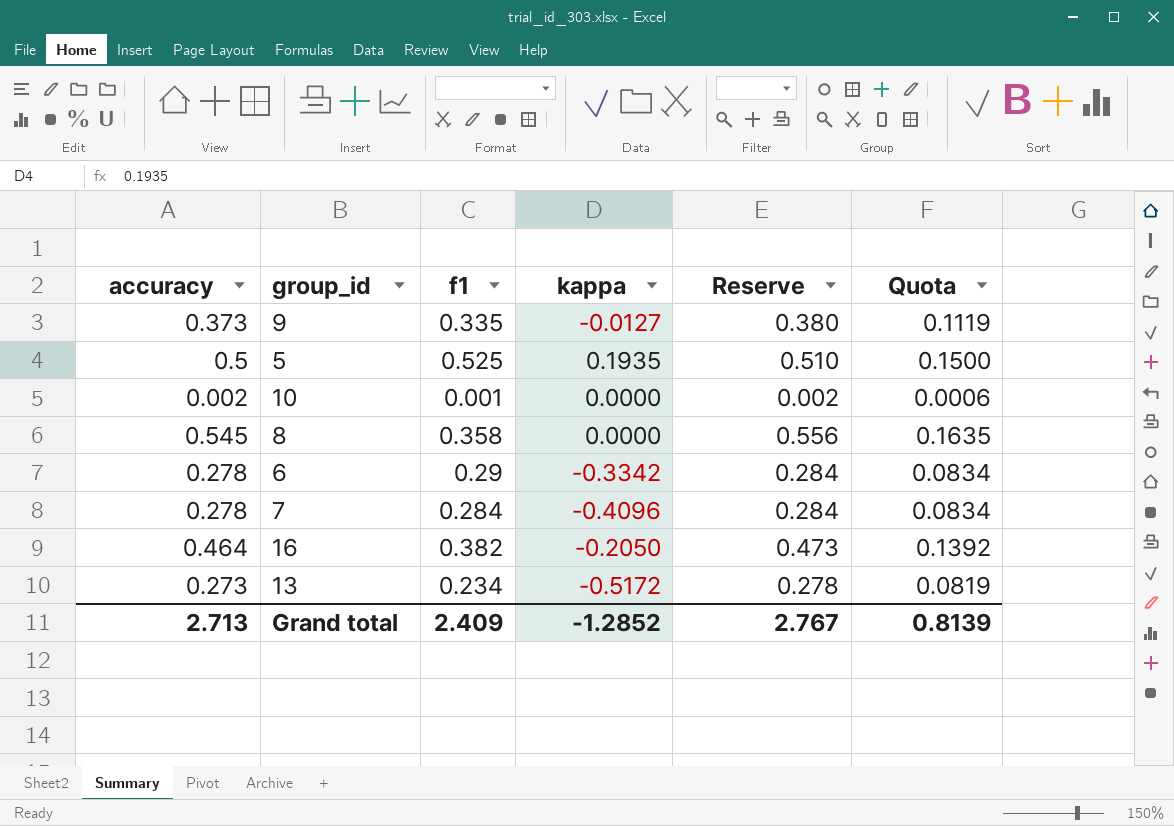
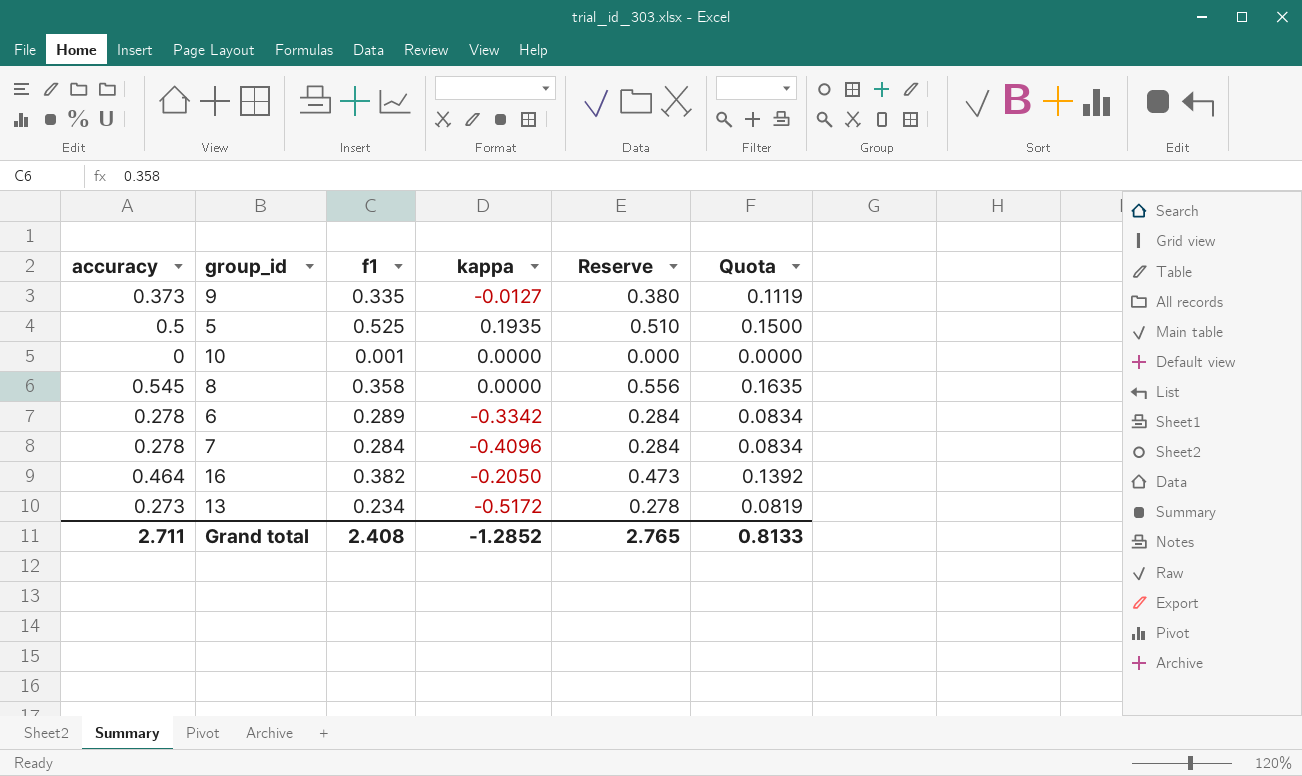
10 | accuracy: 0.002 -> 0
10 | Reserve: 0.002 -> 0.000
10 | Quota: 0.0006 -> 0.0000
6 | f1: 0.29 -> 0.289
Grand total | accuracy: 2.713 -> 2.711
Grand total | f1: 2.409 -> 2.408
Grand total | Reserve: 2.767 -> 2.765
Grand total | Quota: 0.8139 -> 0.8133

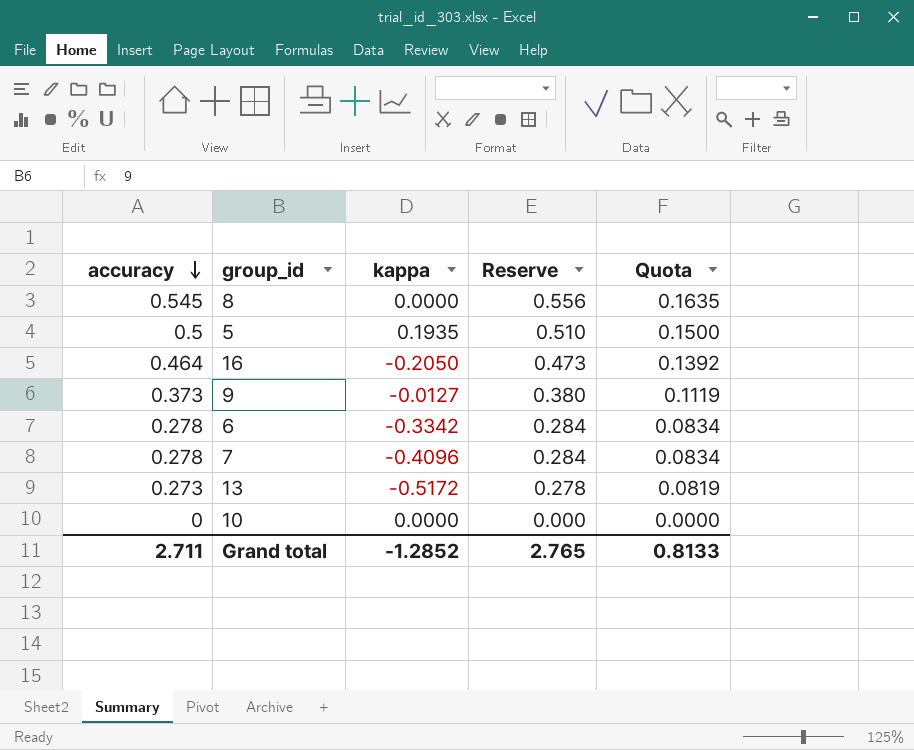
row order: none -> accuracy descending
column f1 | position: 3 -> none

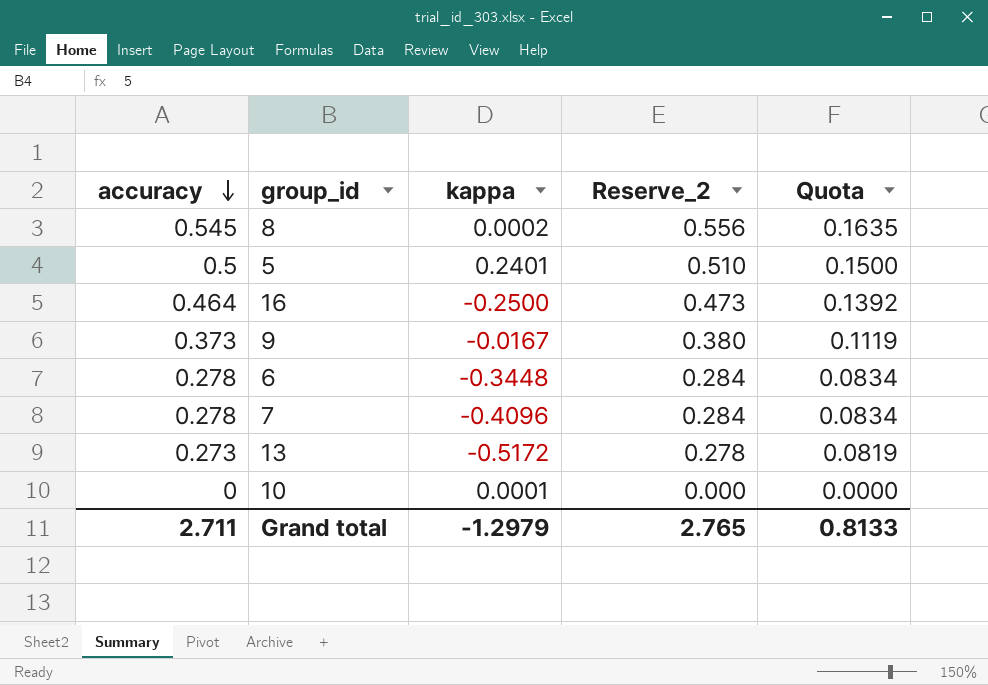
column name: Reserve -> Reserve_2
8 | kappa: 0.0000 -> 0.0002
5 | kappa: 0.1935 -> 0.2401
16 | kappa: -0.2050 -> -0.2500
9 | kappa: -0.0127 -> -0.0167
6 | kappa: -0.3342 -> -0.3448
10 | kappa: 0.0000 -> 0.0001
Grand total | kappa: -1.2852 -> -1.2979

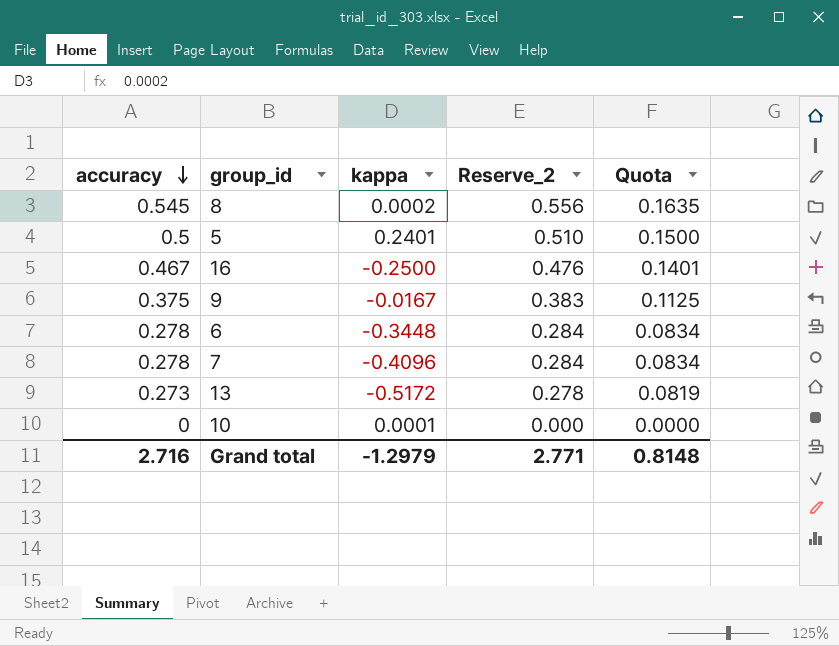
16 | accuracy: 0.464 -> 0.467
16 | Reserve_2: 0.473 -> 0.476
16 | Quota: 0.1392 -> 0.1401
9 | accuracy: 0.373 -> 0.375
9 | Reserve_2: 0.380 -> 0.383
9 | Quota: 0.1119 -> 0.1125
Grand total | accuracy: 2.711 -> 2.716
Grand total | Reserve_2: 2.765 -> 2.771
Grand total | Quota: 0.8133 -> 0.8148

